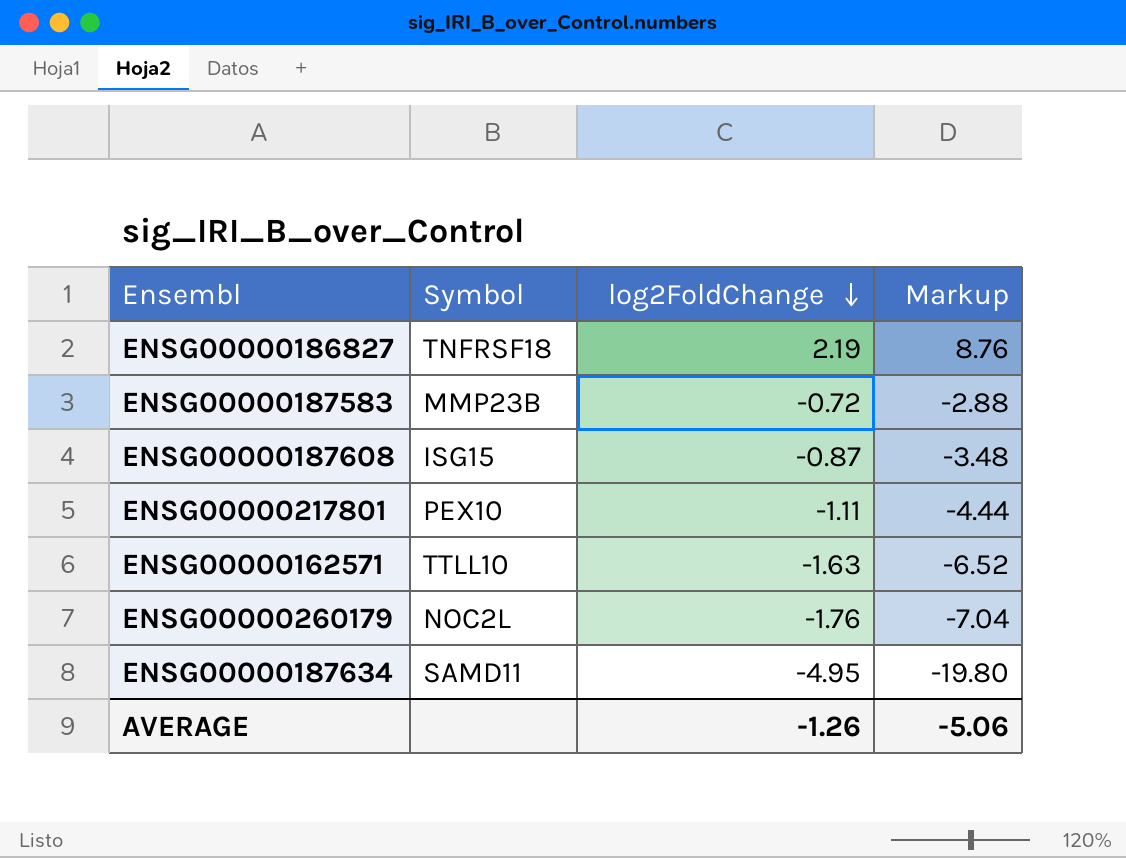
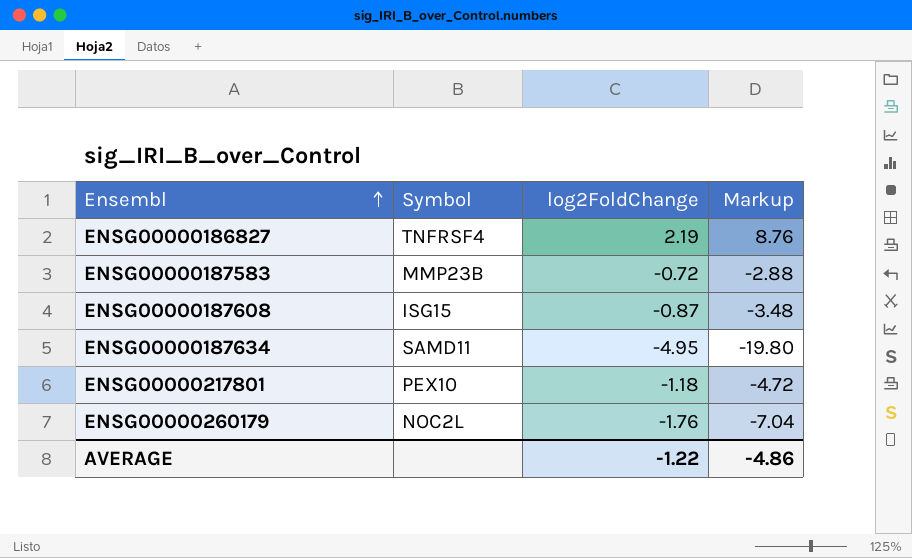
row order: log2FoldChange descending -> Ensembl ascending
row ENSG00000162571: TTLL10 | -1.63 | -6.52 -> none
ENSG00000186827 | Symbol: TNFRSF18 -> TNFRSF4
ENSG00000217801 | log2FoldChange: -1.11 -> -1.18
ENSG00000217801 | Markup: -4.44 -> -4.72
AVERAGE | log2FoldChange: -1.26 -> -1.22
AVERAGE | Markup: -5.06 -> -4.86

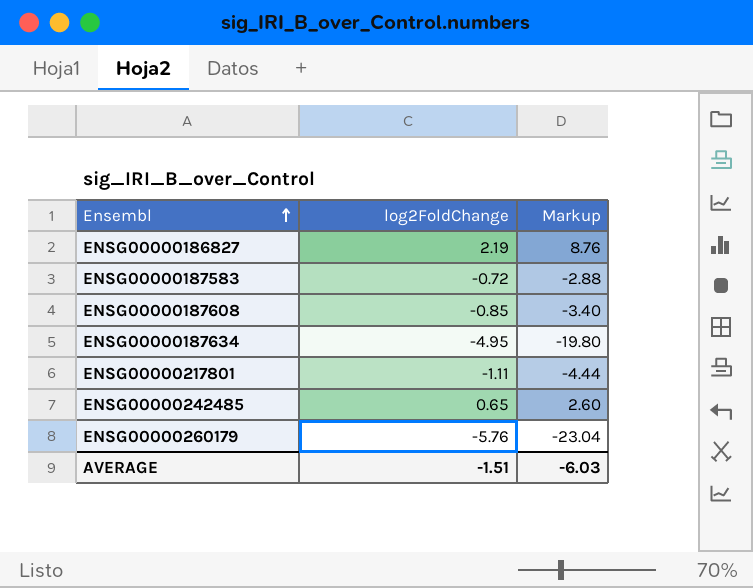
column Symbol | position: 2 -> none
ENSG00000187608 | log2FoldChange: -0.87 -> -0.85
ENSG00000187608 | Markup: -3.48 -> -3.40
ENSG00000217801 | log2FoldChange: -1.18 -> -1.11
ENSG00000217801 | Markup: -4.72 -> -4.44
row ENSG00000242485: none -> 0.65 | 2.60
ENSG00000260179 | log2FoldChange: -1.76 -> -5.76
ENSG00000260179 | Markup: -7.04 -> -23.04
AVERAGE | log2FoldChange: -1.22 -> -1.51
AVERAGE | Markup: -4.86 -> -6.03

